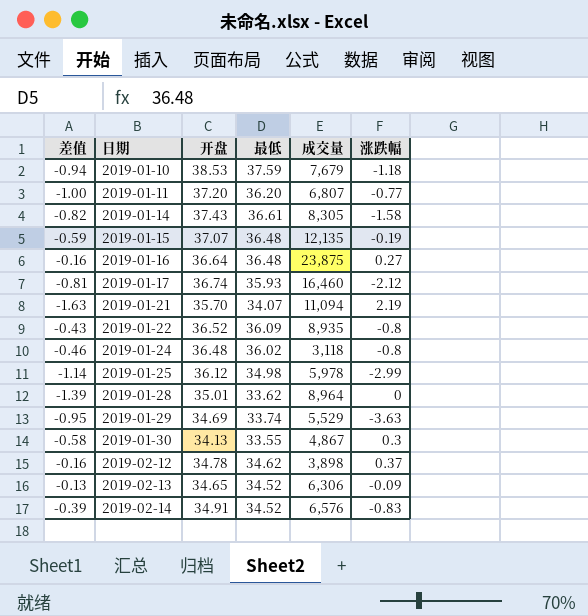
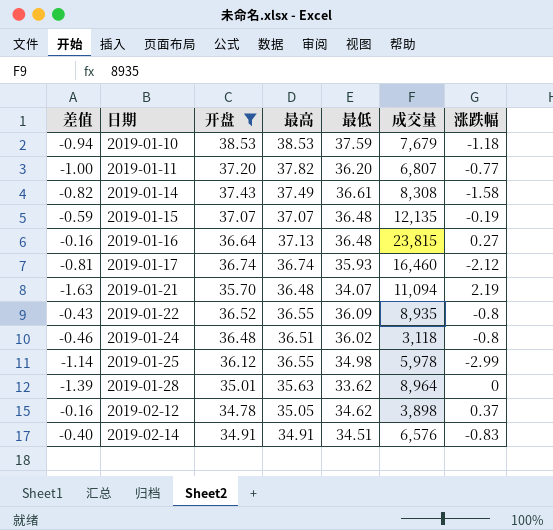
filter: none -> 开盘 >= 34.78
column 最高 | position: none -> 4
2019-01-14 | 成交量: 8,305 -> 8,308
2019-01-16 | 成交量: 23,875 -> 23,815
2019-02-14 | 差值: -0.39 -> -0.40
2019-02-14 | 最低: 34.52 -> 34.51

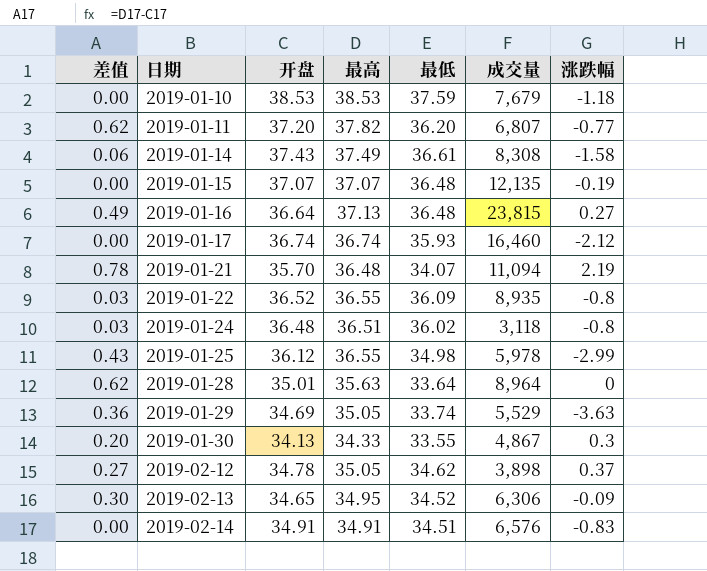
filter: 开盘 >= 34.78 -> none
column 差值 | formula: [最低] - [开盘] -> [最高] - [开盘]
2019-01-28 | 最低: 33.62 -> 33.64

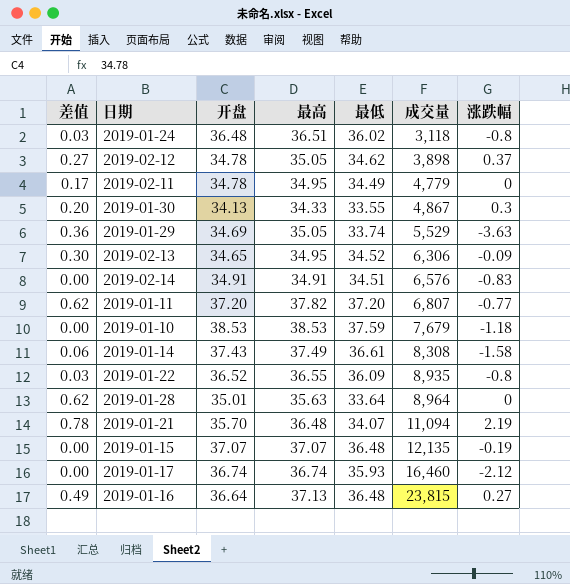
row order: 日期 ascending -> 成交量 ascending
row 2019-01-25: 0.43 | 36.12 | 36.55 | 34.98 | 5,978 | -2.99 -> none
row 2019-02-11: none -> 0.17 | 34.78 | 34.95 | 34.49 | 4,779 | 0
2019-01-11 | 最低: 36.20 -> 37.20

